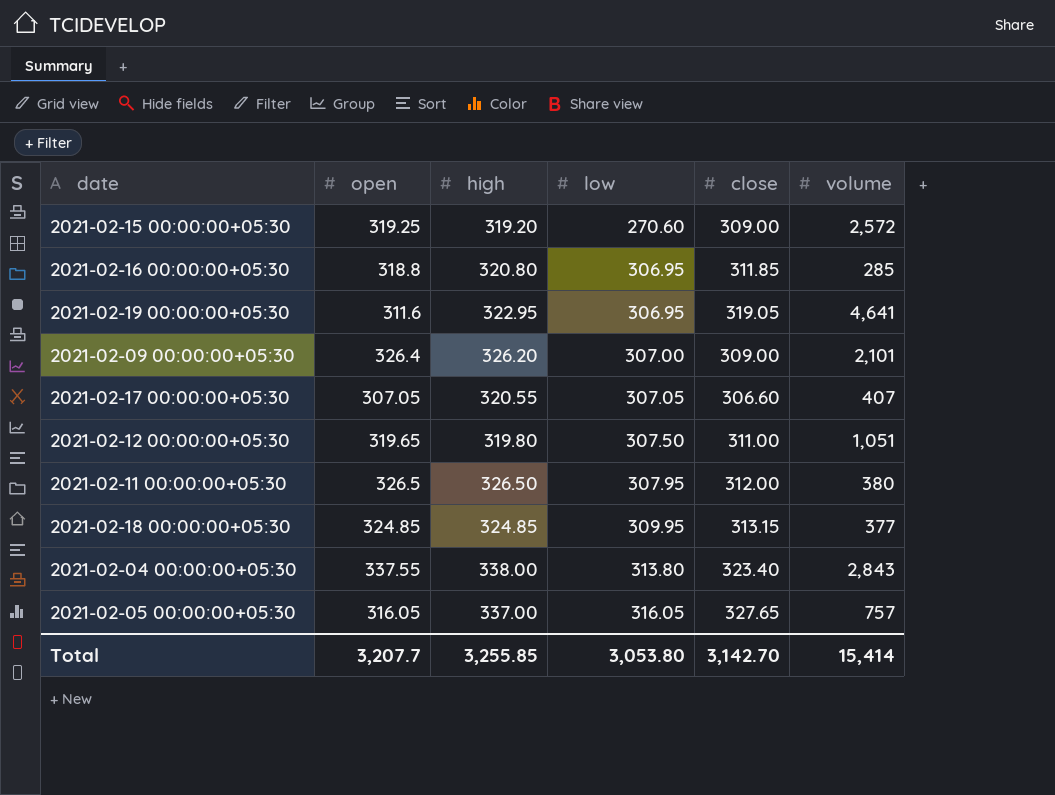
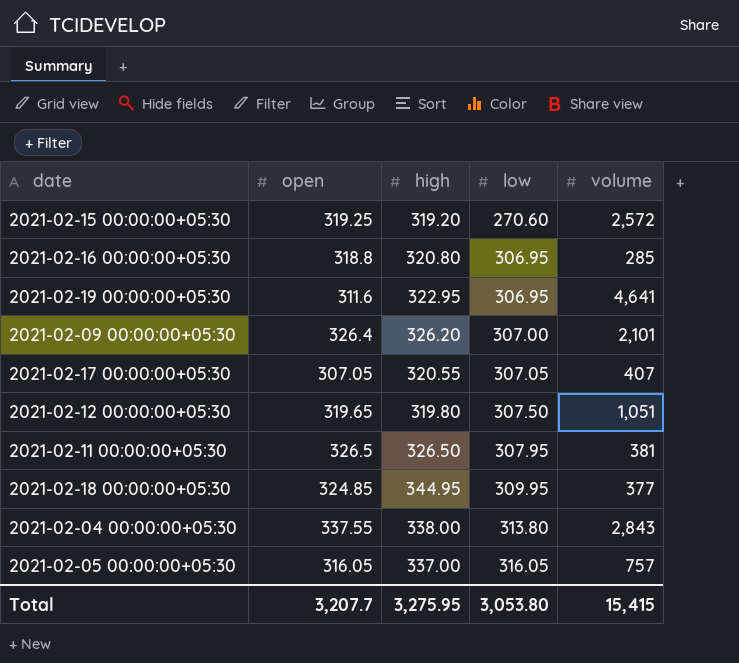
column close | position: 5 -> none
2021-02-11 00:00:00+05:30 | volume: 380 -> 381
2021-02-18 00:00:00+05:30 | high: 324.85 -> 344.95
Total | high: 3,255.85 -> 3,275.95
Total | volume: 15,414 -> 15,415

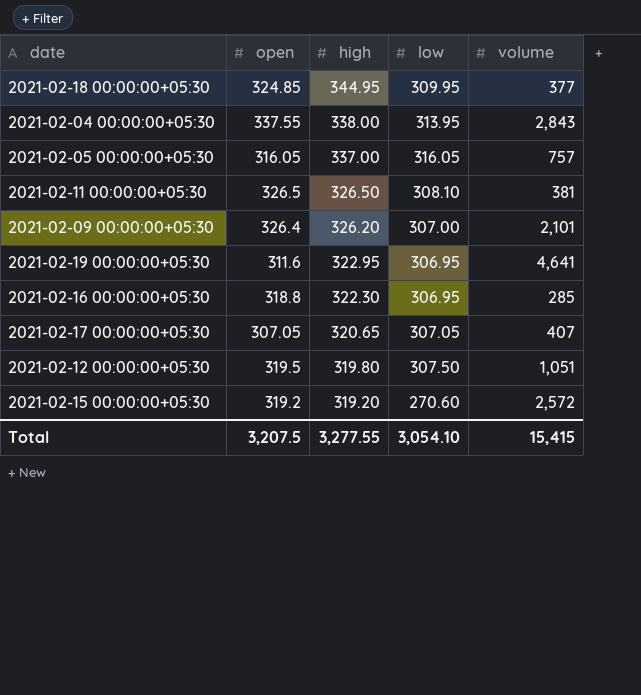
row order: low ascending -> high descending
2021-02-04 00:00:00+05:30 | low: 313.80 -> 313.95
2021-02-11 00:00:00+05:30 | low: 307.95 -> 308.10
2021-02-16 00:00:00+05:30 | high: 320.80 -> 322.30
2021-02-17 00:00:00+05:30 | high: 320.55 -> 320.65
2021-02-12 00:00:00+05:30 | open: 319.65 -> 319.5
2021-02-15 00:00:00+05:30 | open: 319.25 -> 319.2
Total | open: 3,207.7 -> 3,207.5
Total | high: 3,275.95 -> 3,277.55
Total | low: 3,053.80 -> 3,054.10

